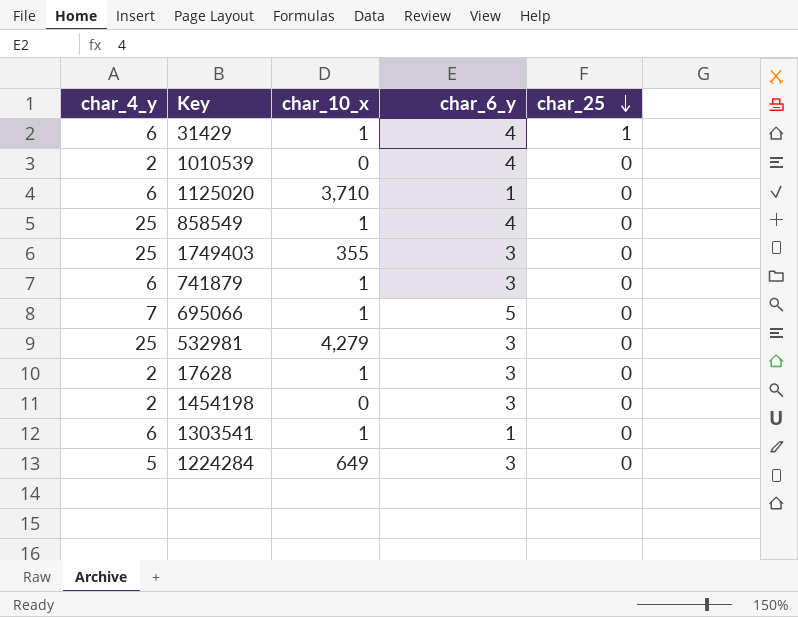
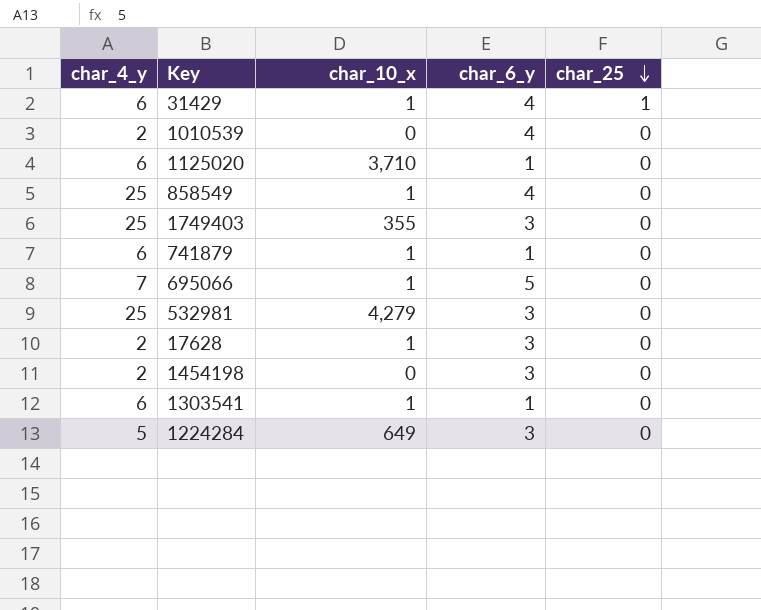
741879 | char_6_y: 3 -> 1

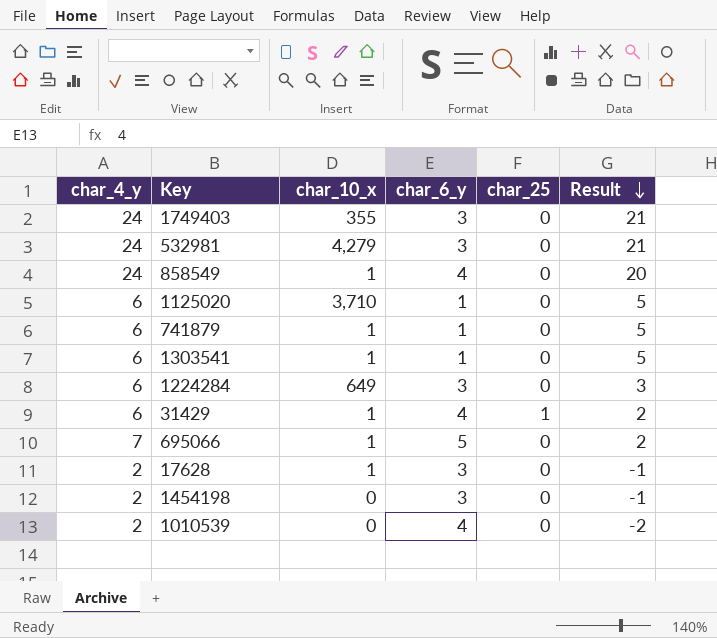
row order: char_25 descending -> Result descending
column Result | formula: none -> [char_4_y] - [char_6_y]
1749403 | char_4_y: 25 -> 24
532981 | char_4_y: 25 -> 24
858549 | char_4_y: 25 -> 24
1224284 | char_4_y: 5 -> 6

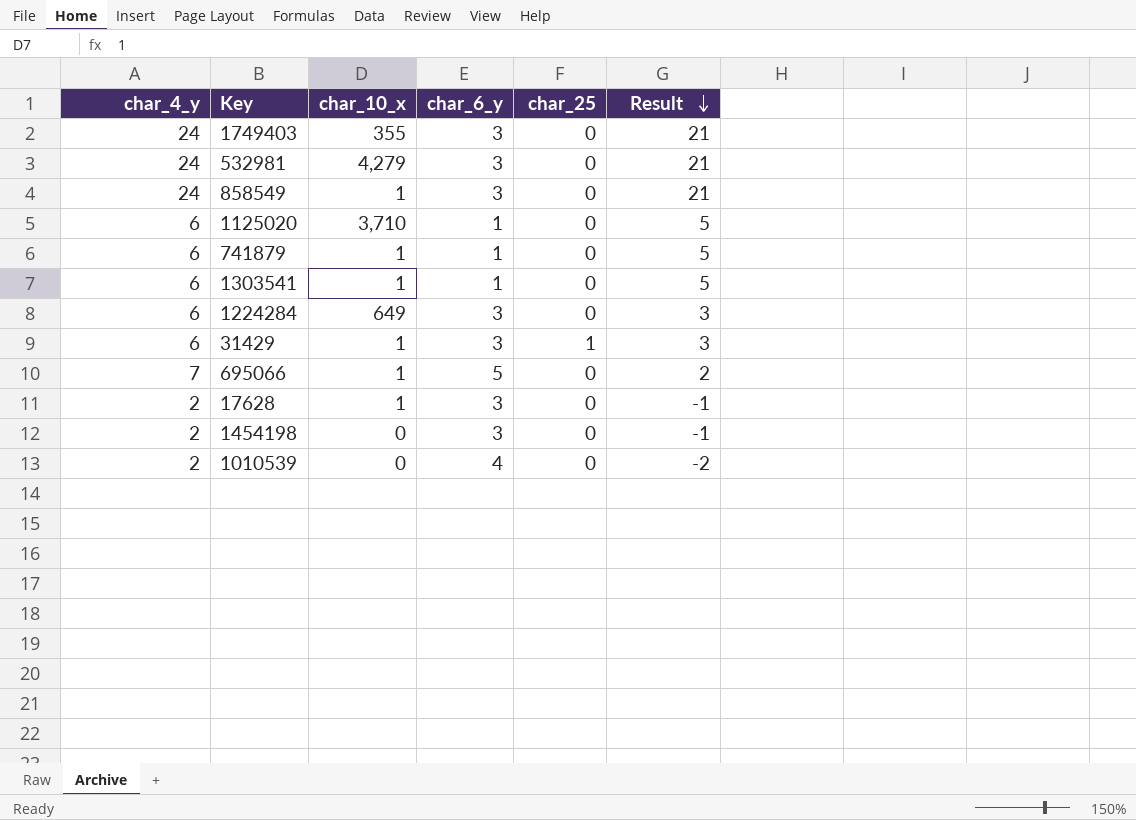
858549 | char_6_y: 4 -> 3
858549 | Result: 20 -> 21
31429 | char_6_y: 4 -> 3
31429 | Result: 2 -> 3

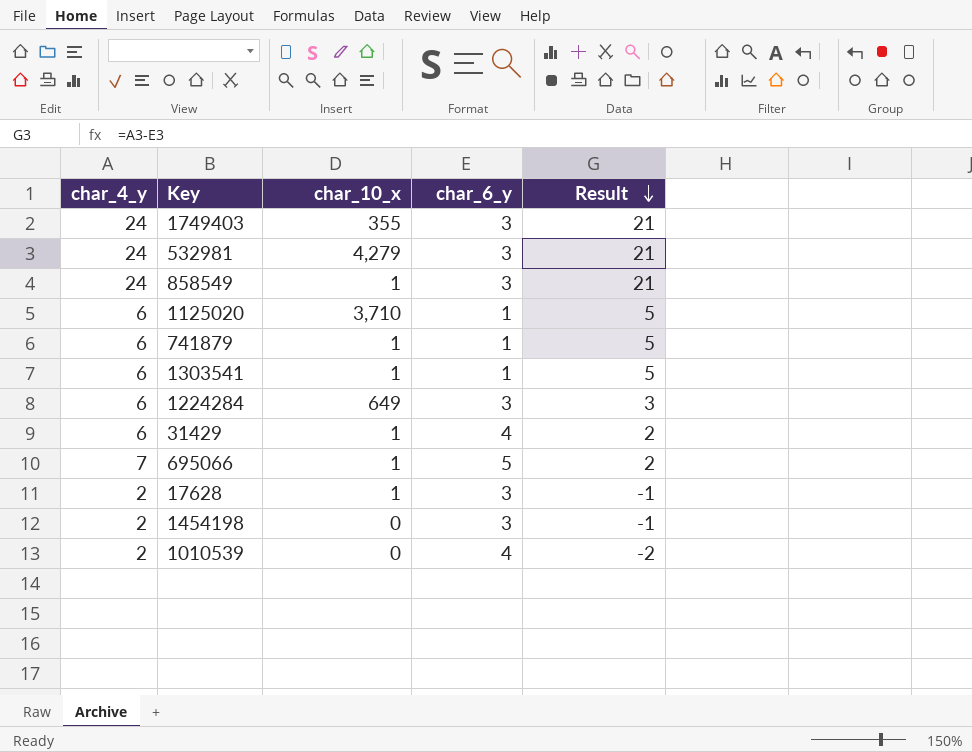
column char_25 | position: 5 -> none
31429 | char_6_y: 3 -> 4
31429 | Result: 3 -> 2

